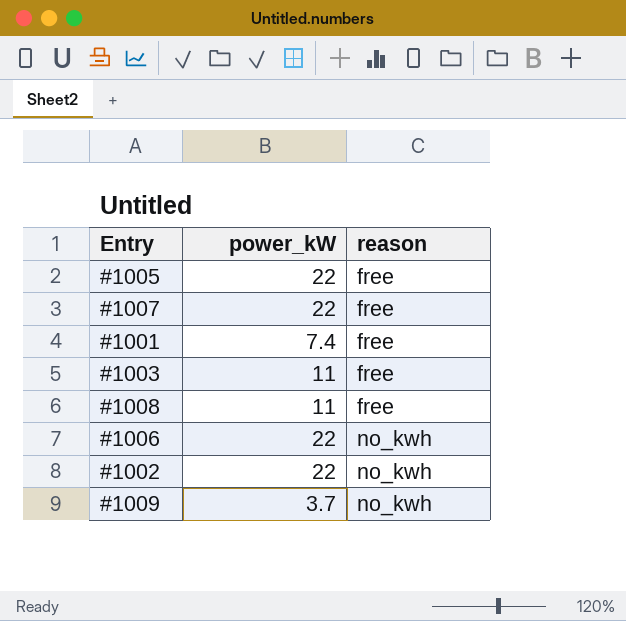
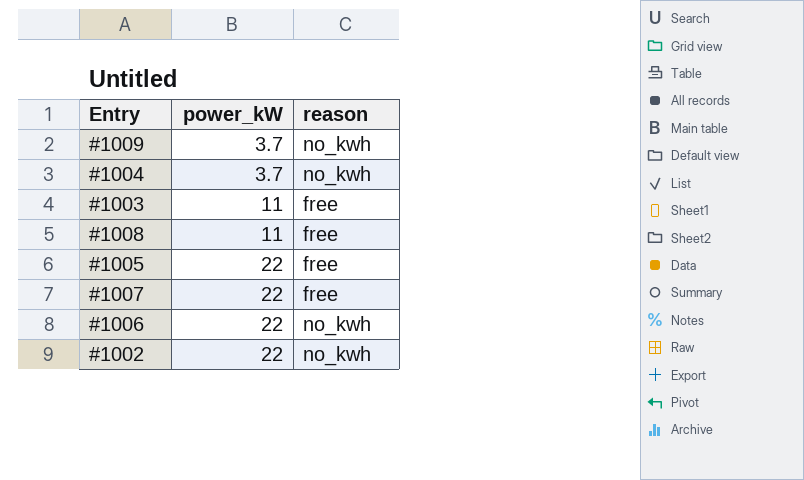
row order: reason ascending -> power_kW ascending
row #1001: 7.4 | free -> none
row #1004: none -> 3.7 | no_kwh

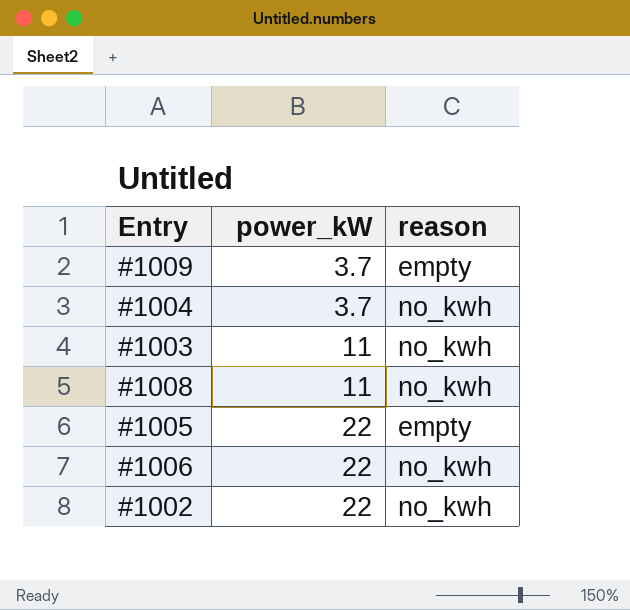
row #1007: 22 | free -> none
#1009 | reason: no_kwh -> empty
#1003 | reason: free -> no_kwh
#1008 | reason: free -> no_kwh
#1005 | reason: free -> empty

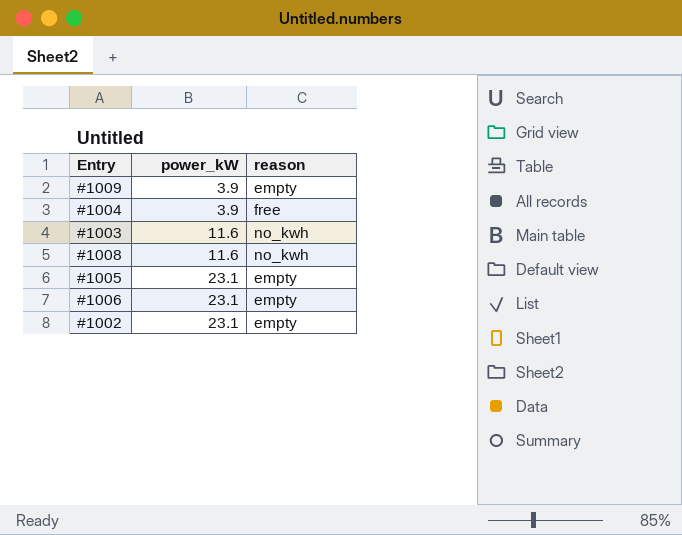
#1009 | power_kW: 3.7 -> 3.9
#1004 | power_kW: 3.7 -> 3.9
#1004 | reason: no_kwh -> free
#1003 | power_kW: 11 -> 11.6
#1008 | power_kW: 11 -> 11.6
#1005 | power_kW: 22 -> 23.1
#1006 | power_kW: 22 -> 23.1
#1006 | reason: no_kwh -> empty
#1002 | power_kW: 22 -> 23.1
#1002 | reason: no_kwh -> empty

